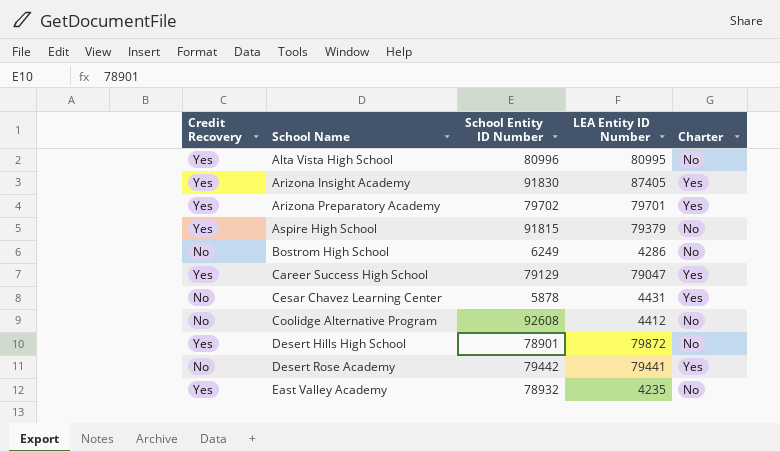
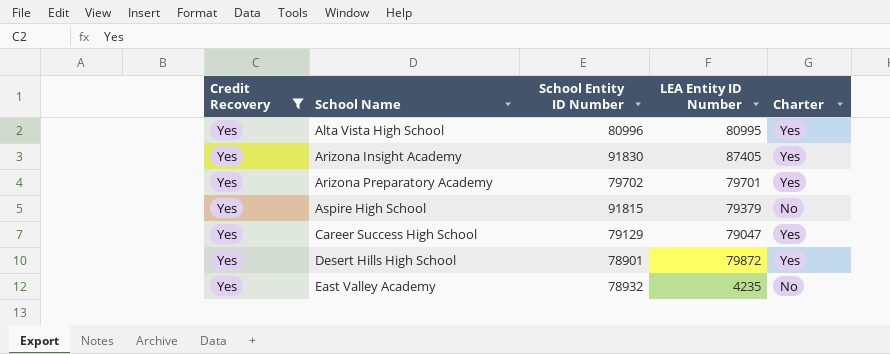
filter: none -> Credit Recovery = Yes
Alta Vista High School | Charter: No -> Yes
Desert Hills High School | Charter: No -> Yes

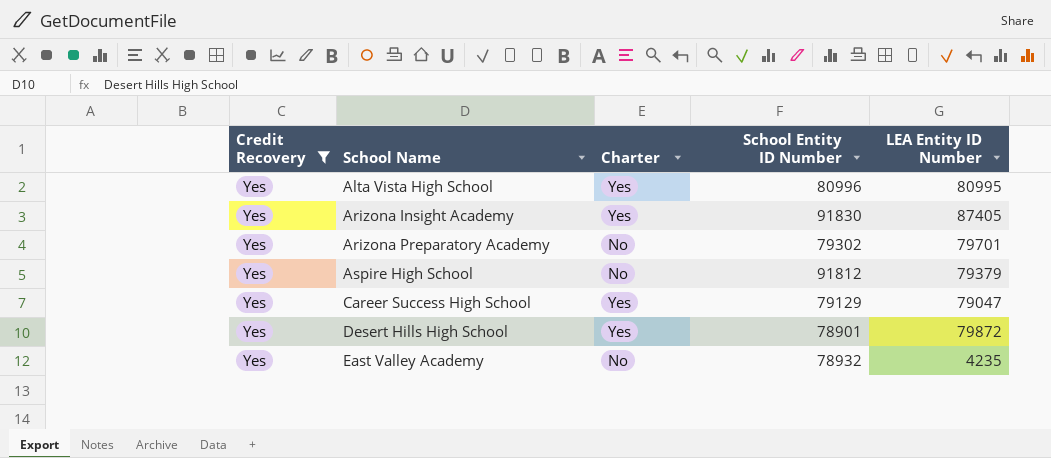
column Charter | position: 5 -> 3
Arizona Preparatory Academy | Charter: Yes -> No
Arizona Preparatory Academy | School Entity ID Number: 79702 -> 79302
Aspire High School | School Entity ID Number: 91815 -> 91812

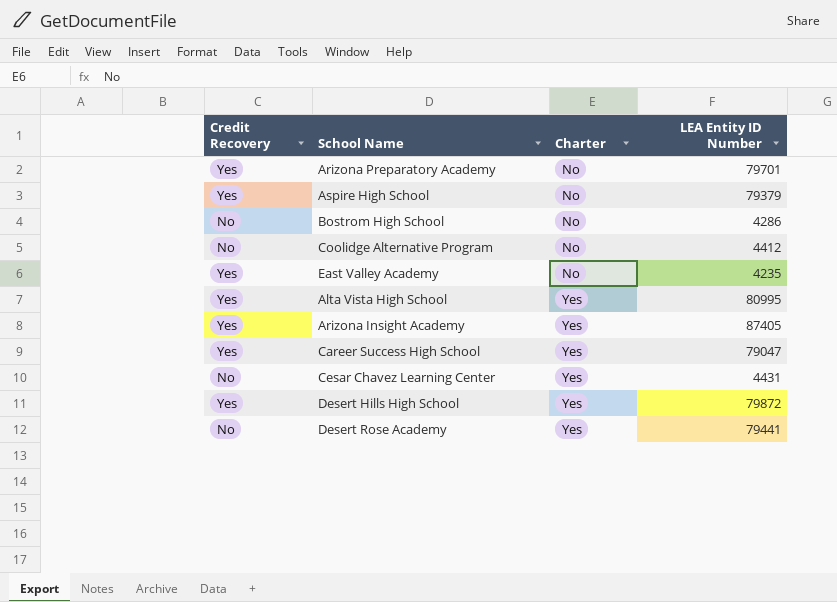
filter: Credit Recovery = Yes -> none
row order: School Name ascending -> Charter ascending
column School Entity ID Number | position: 4 -> none

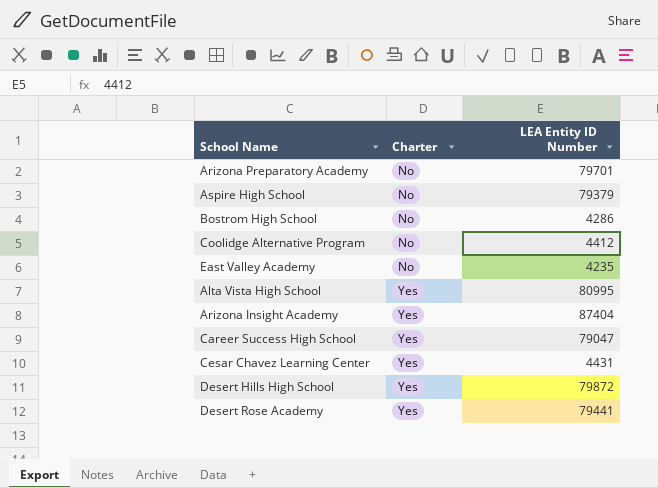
column Credit Recovery | position: 1 -> none
Arizona Insight Academy | LEA Entity ID Number: 87405 -> 87404

